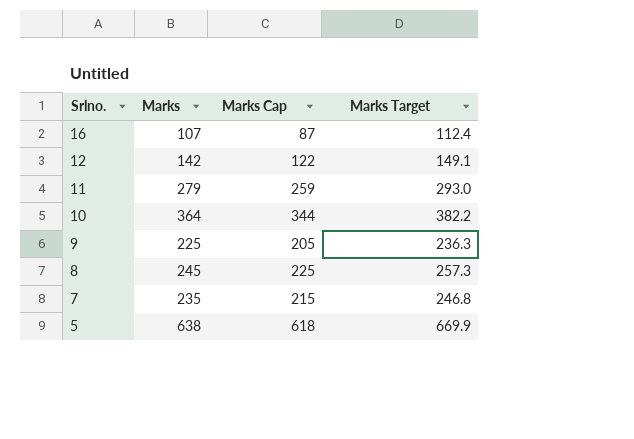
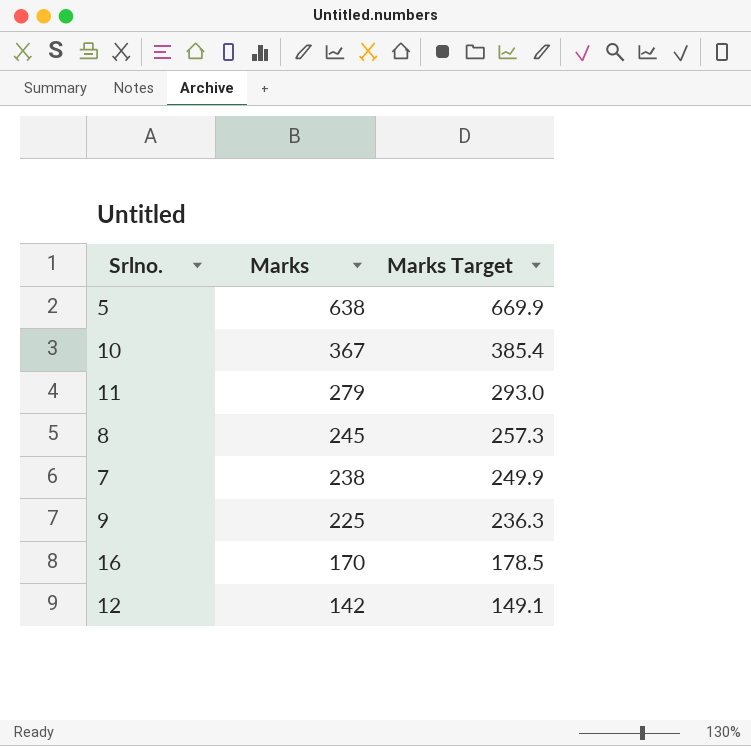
row order: Srlno. descending -> Marks descending
column Marks Cap | formula: [Marks] - 20 -> none
10 | Marks: 364 -> 367
10 | Marks Target: 382.2 -> 385.4
7 | Marks: 235 -> 238
7 | Marks Target: 246.8 -> 249.9
16 | Marks: 107 -> 170
16 | Marks Target: 112.4 -> 178.5

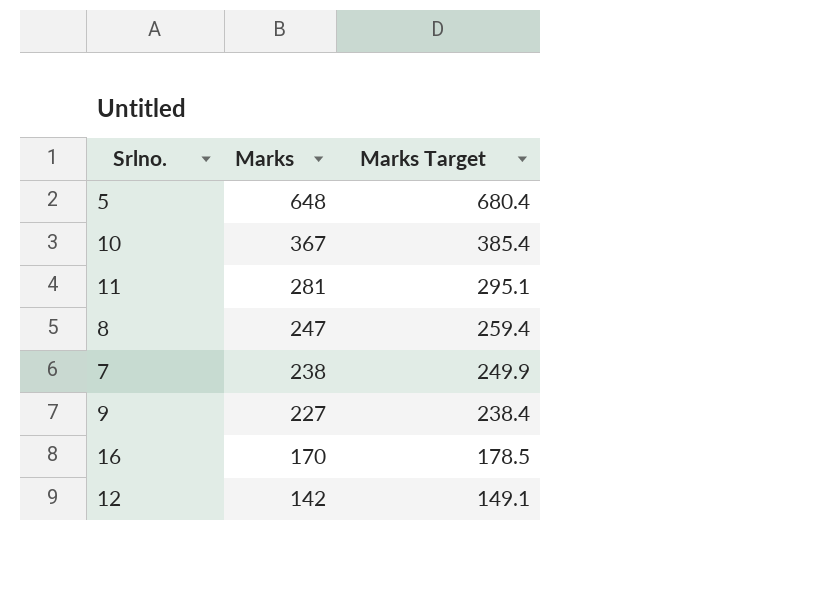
5 | Marks: 638 -> 648
5 | Marks Target: 669.9 -> 680.4
11 | Marks: 279 -> 281
11 | Marks Target: 293.0 -> 295.1
8 | Marks: 245 -> 247
8 | Marks Target: 257.3 -> 259.4
9 | Marks: 225 -> 227
9 | Marks Target: 236.3 -> 238.4

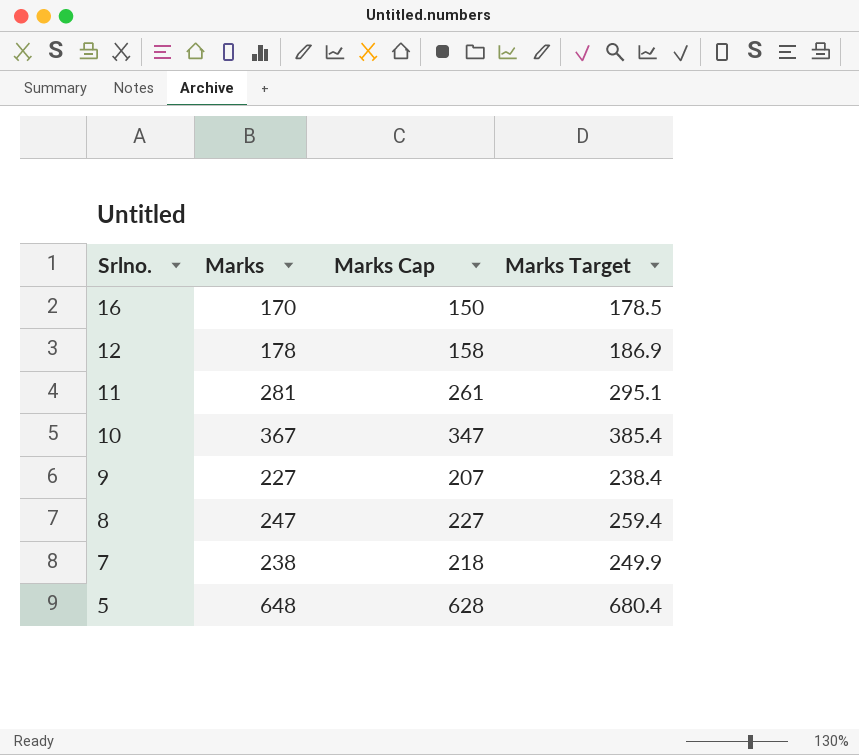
row order: Marks descending -> Srlno. descending
column Marks Cap | formula: none -> [Marks] - 20
12 | Marks: 142 -> 178
12 | Marks Target: 149.1 -> 186.9

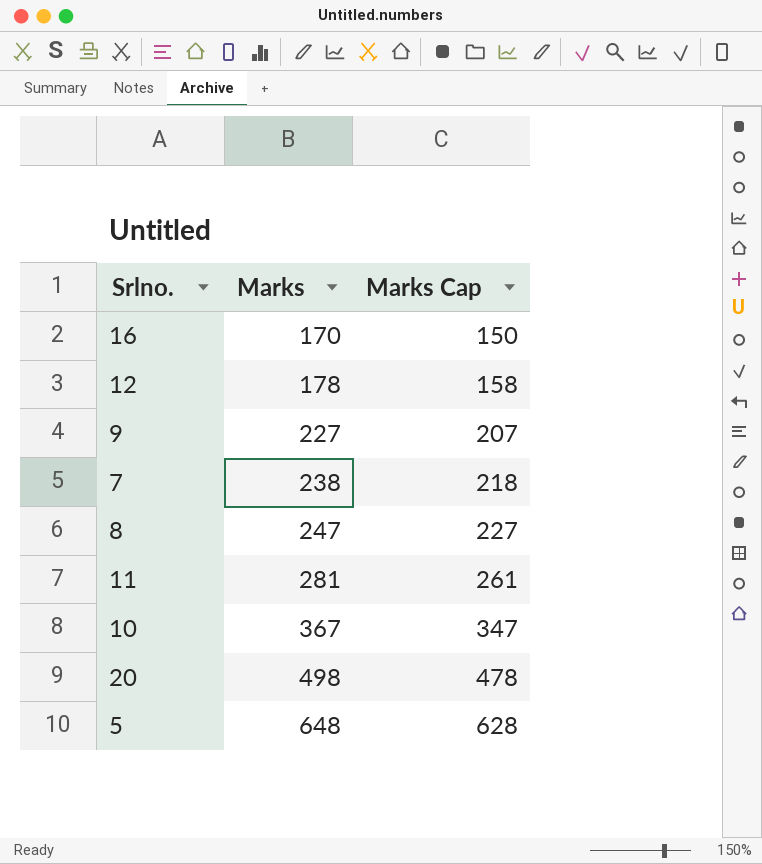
row order: Srlno. descending -> Marks ascending
column Marks Target | formula: [Marks] * 1.05 -> none
row 20: none -> 498 | 478

